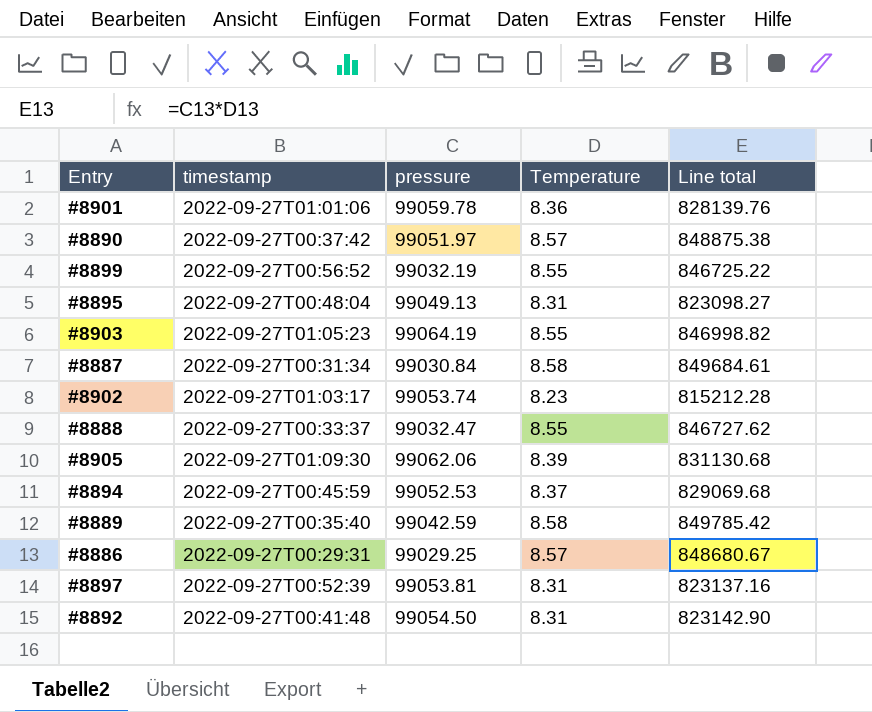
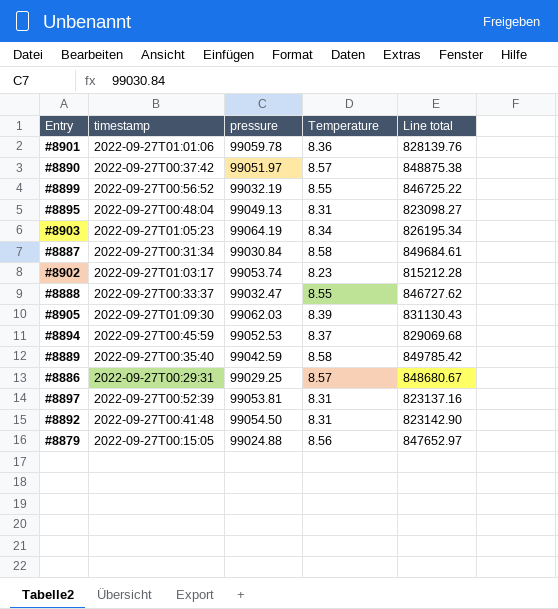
#8903 | Temperature: 8.55 -> 8.34
#8903 | Line total: 846998.82 -> 826195.34
#8905 | pressure: 99062.06 -> 99062.03
#8905 | Line total: 831130.68 -> 831130.43
row #8879: none -> 2022-09-27T00:15:05 | 99024.88 | 8.56 | 847652.97

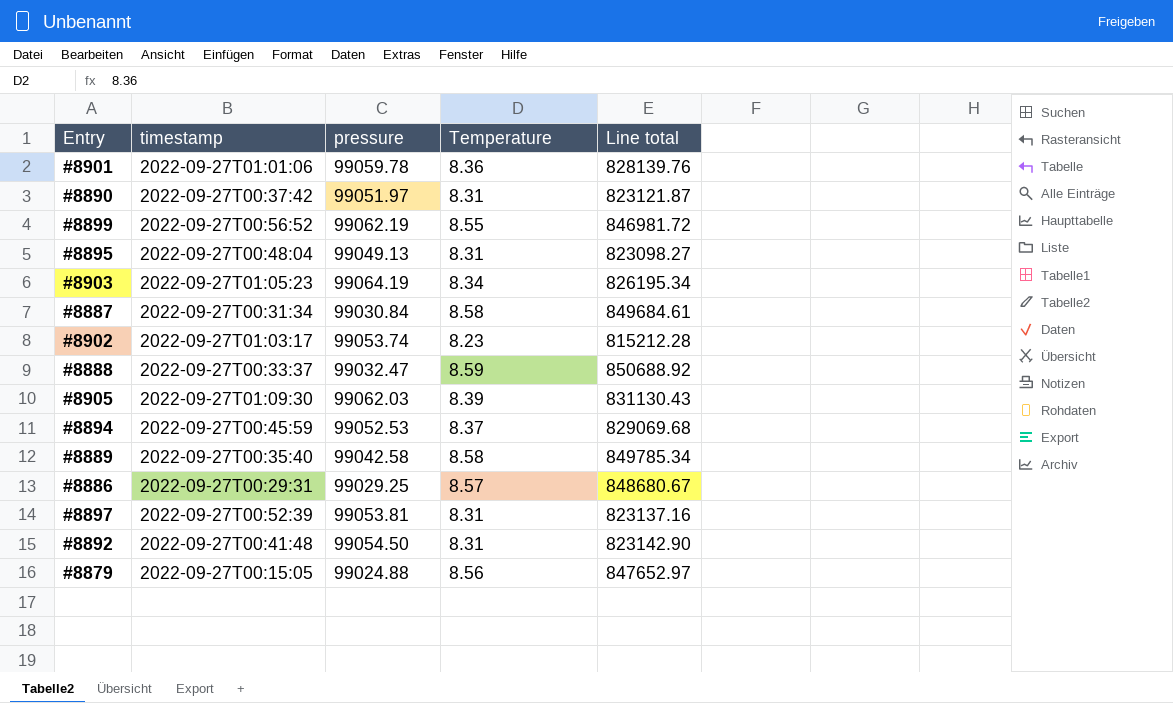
#8890 | Temperature: 8.57 -> 8.31
#8890 | Line total: 848875.38 -> 823121.87
#8899 | pressure: 99032.19 -> 99062.19
#8899 | Line total: 846725.22 -> 846981.72
#8888 | Temperature: 8.55 -> 8.59
#8888 | Line total: 846727.62 -> 850688.92
#8889 | pressure: 99042.59 -> 99042.58
#8889 | Line total: 849785.42 -> 849785.34

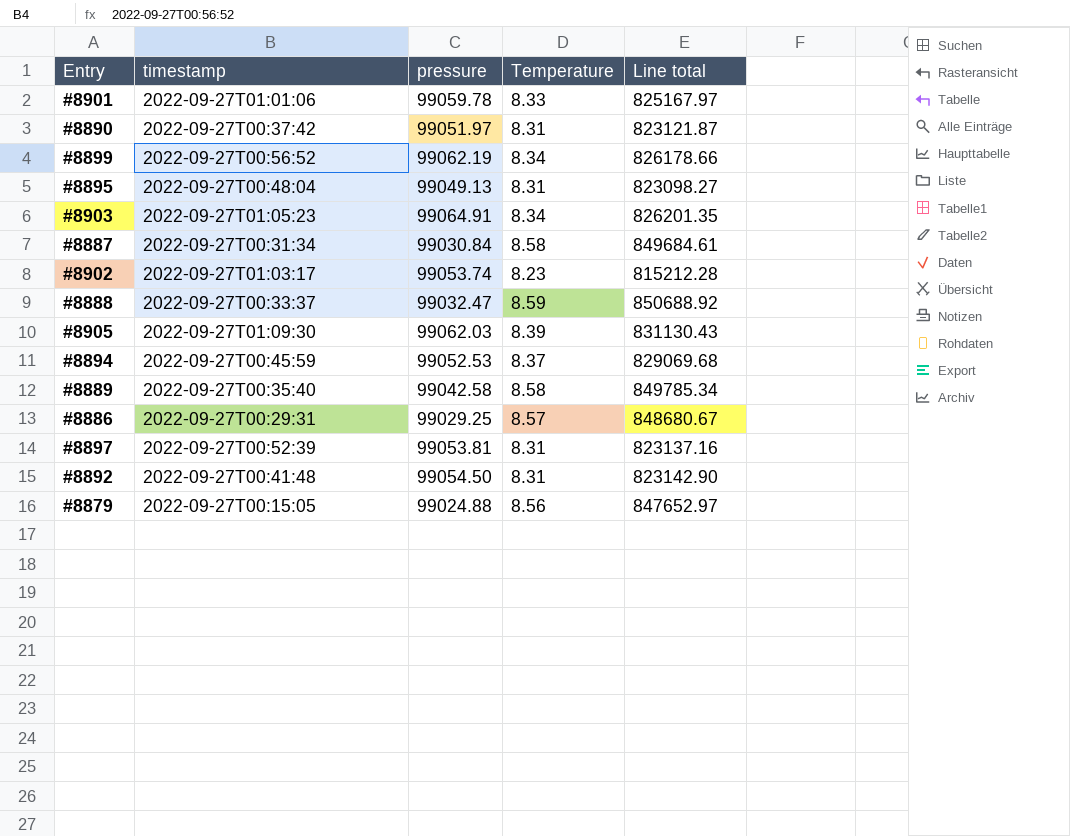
#8901 | Temperature: 8.36 -> 8.33
#8901 | Line total: 828139.76 -> 825167.97
#8899 | Temperature: 8.55 -> 8.34
#8899 | Line total: 846981.72 -> 826178.66
#8903 | pressure: 99064.19 -> 99064.91
#8903 | Line total: 826195.34 -> 826201.35

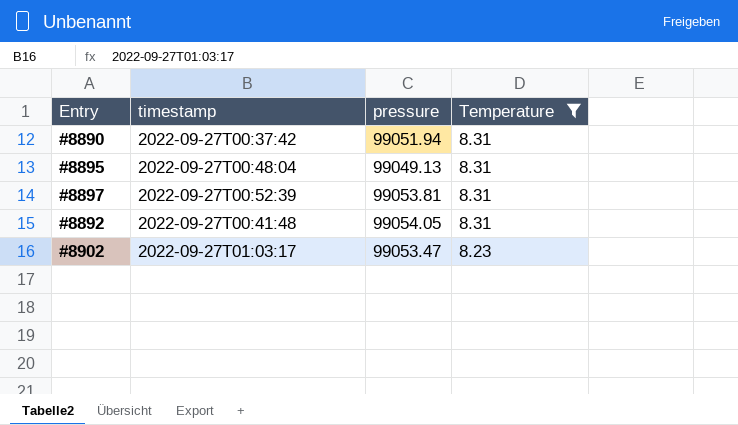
filter: none -> Temperature <= 8.31
row order: none -> Temperature descending
column Line total | formula: [pressure] * [Temperature] -> none
#8890 | pressure: 99051.97 -> 99051.94
#8892 | pressure: 99054.50 -> 99054.05
#8902 | pressure: 99053.74 -> 99053.47

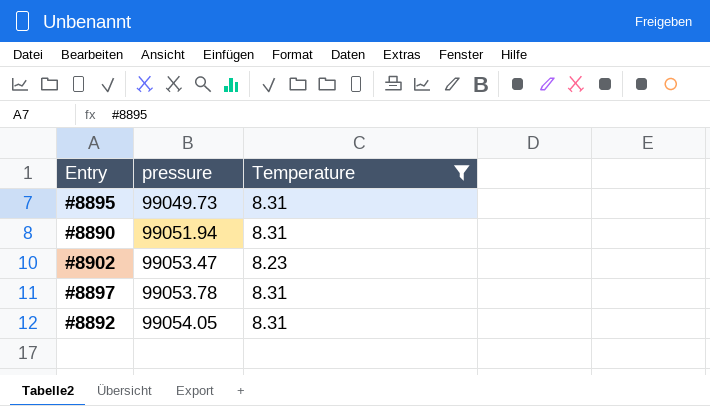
row order: Temperature descending -> pressure ascending
column timestamp | position: 2 -> none
#8895 | pressure: 99049.13 -> 99049.73
#8897 | pressure: 99053.81 -> 99053.78

